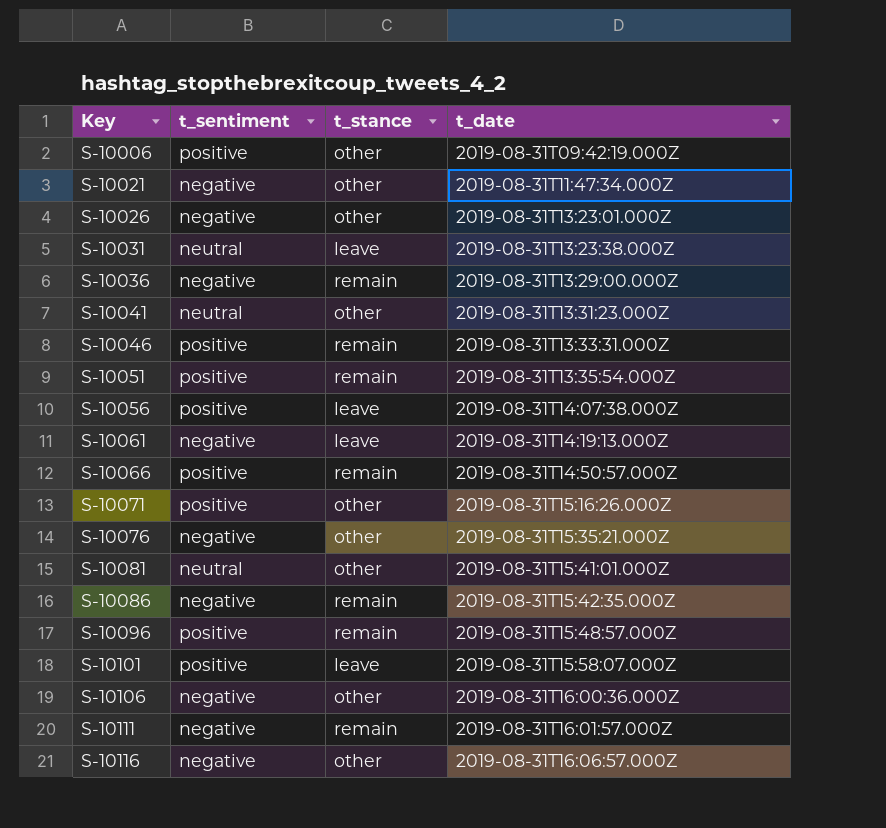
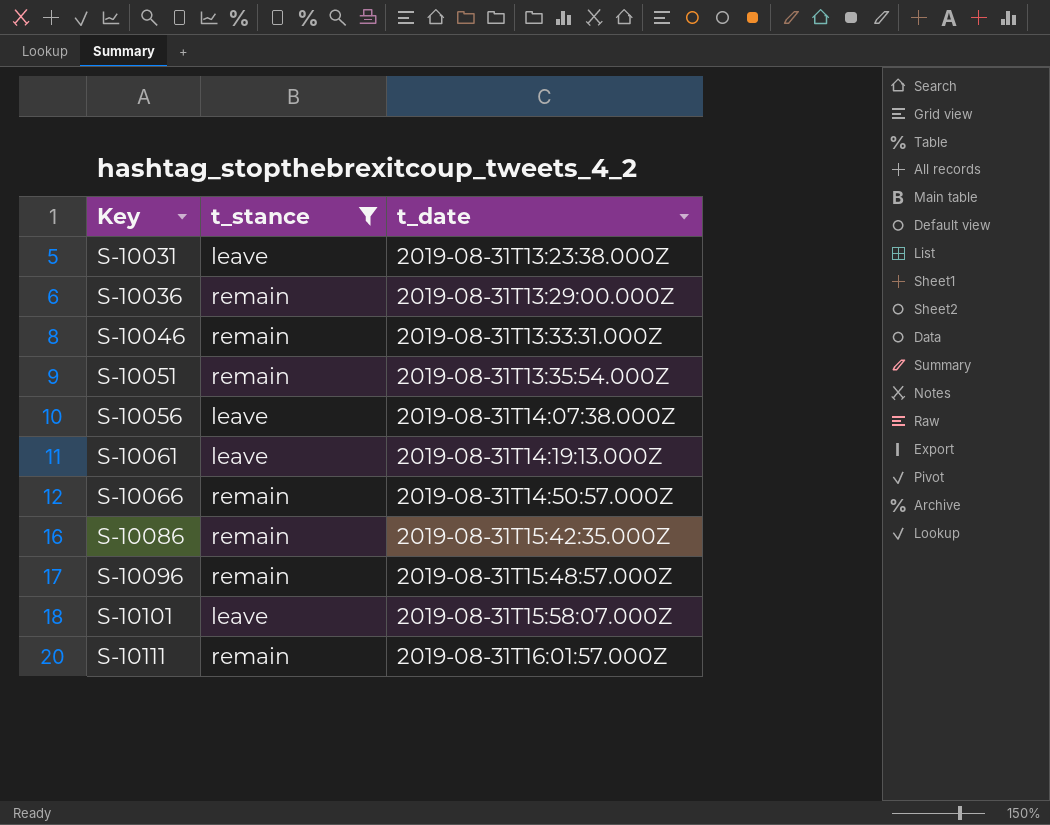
filter: none -> t_stance != other
column t_sentiment | position: 2 -> none

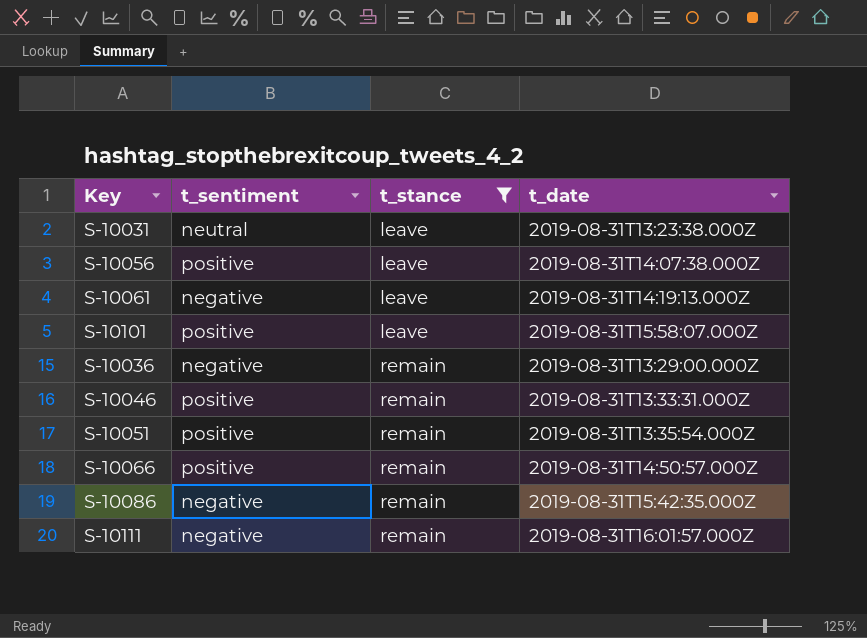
row order: Key ascending -> t_stance ascending
column t_sentiment | position: none -> 2
row S-10096: remain | 2019-08-31T15:48:57.000Z -> none

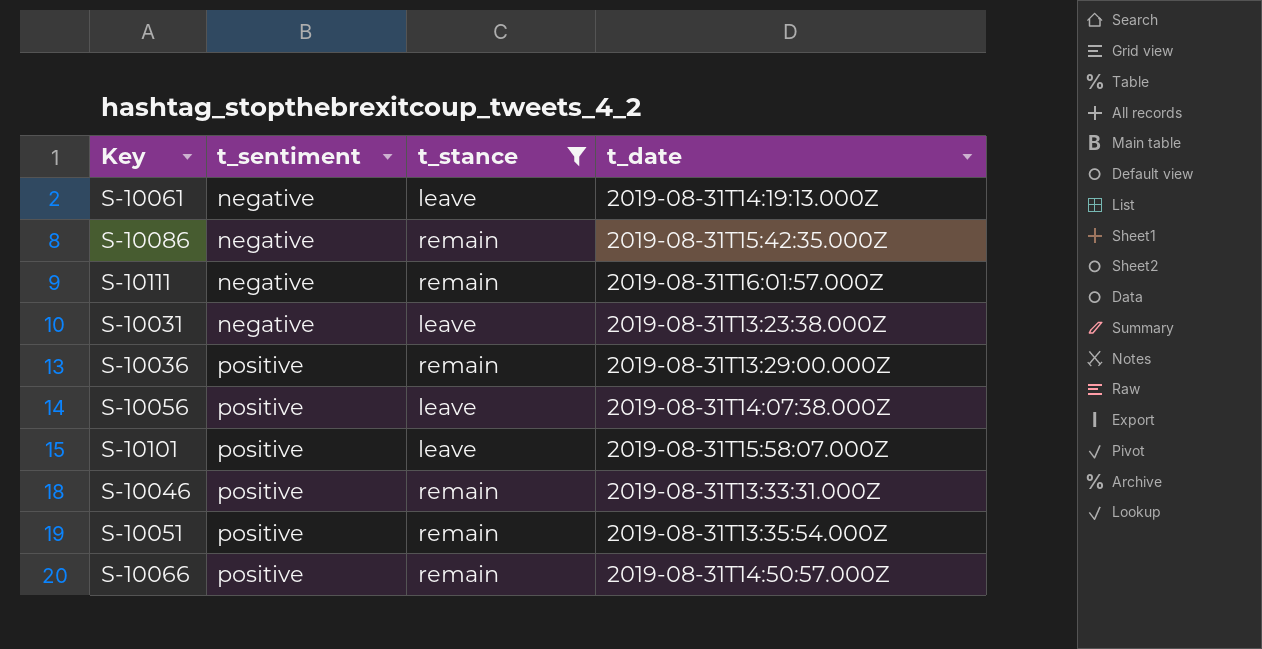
row order: t_stance ascending -> t_sentiment ascending
S-10031 | t_sentiment: neutral -> negative
S-10036 | t_sentiment: negative -> positive

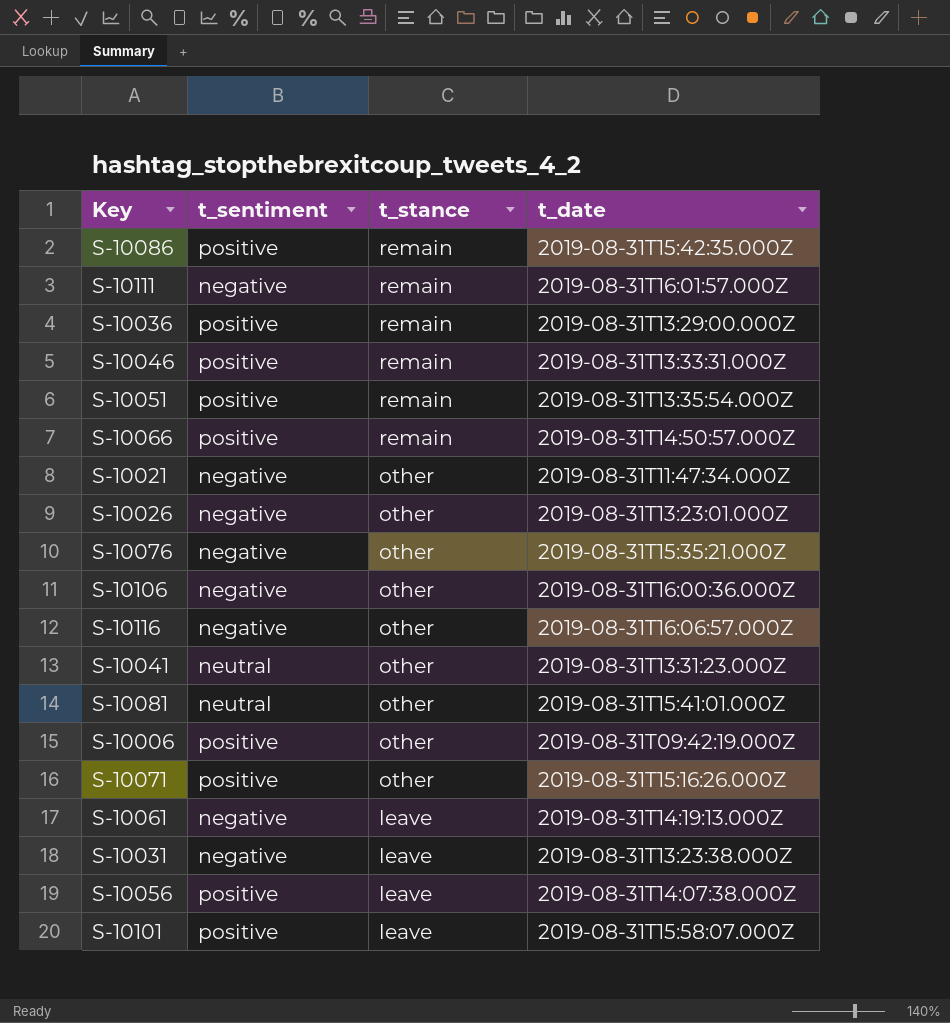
filter: t_stance != other -> none
row order: t_sentiment ascending -> t_stance descending
S-10086 | t_sentiment: negative -> positive

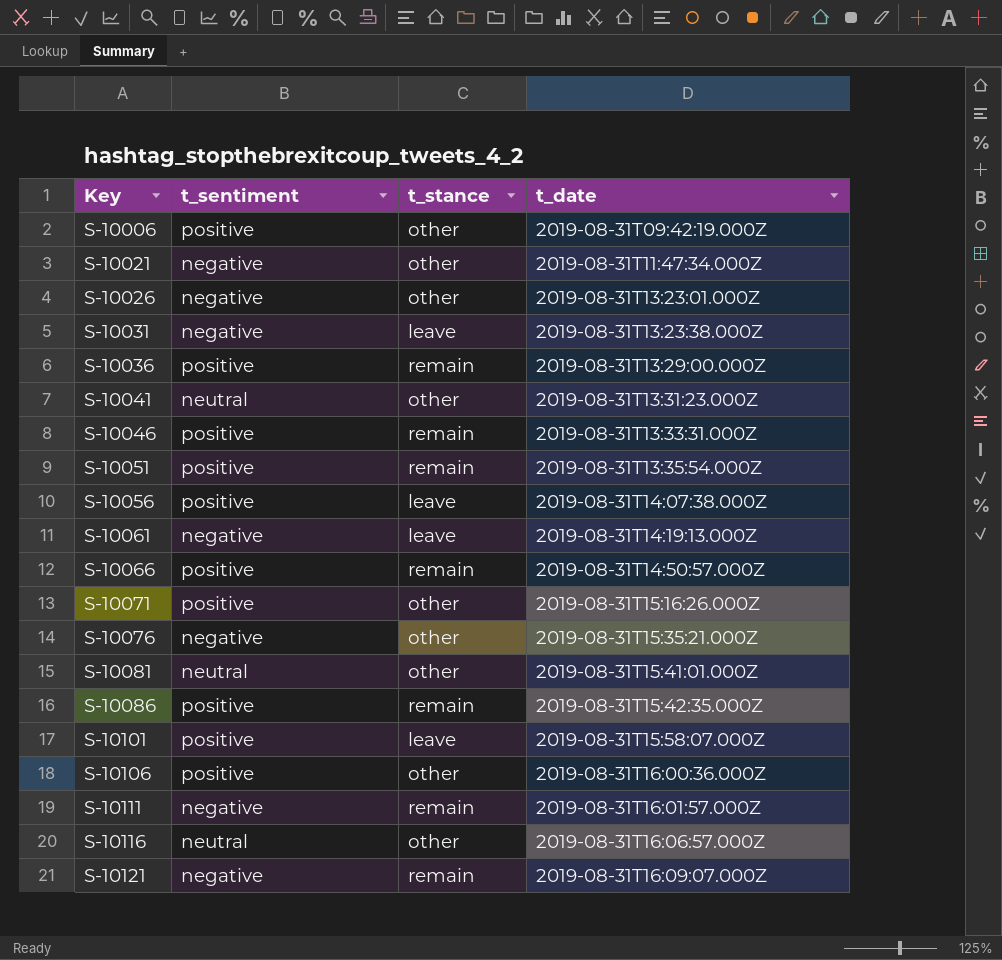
row order: t_stance descending -> Key ascending
S-10106 | t_sentiment: negative -> positive
S-10116 | t_sentiment: negative -> neutral
row S-10121: none -> negative | remain | 2019-08-31T16:09:07.000Z

